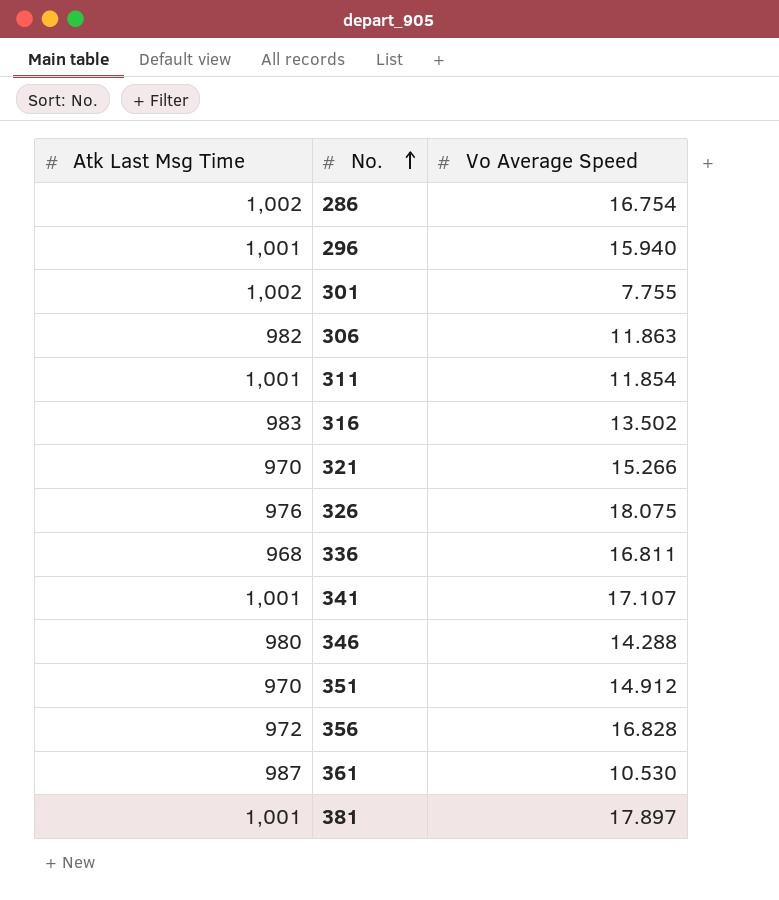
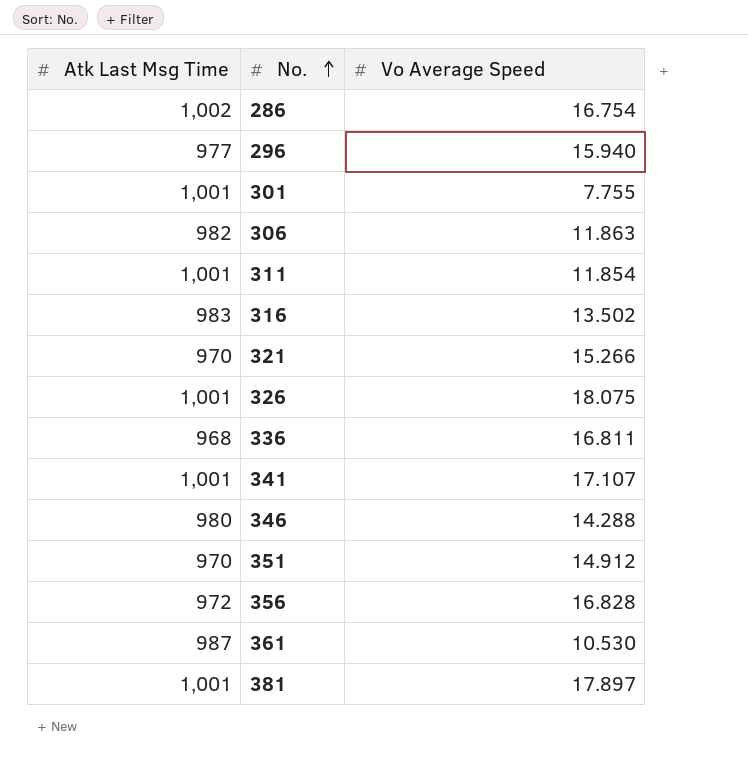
296 | Atk Last Msg Time: 1,001 -> 977
301 | Atk Last Msg Time: 1,002 -> 1,001
326 | Atk Last Msg Time: 976 -> 1,001

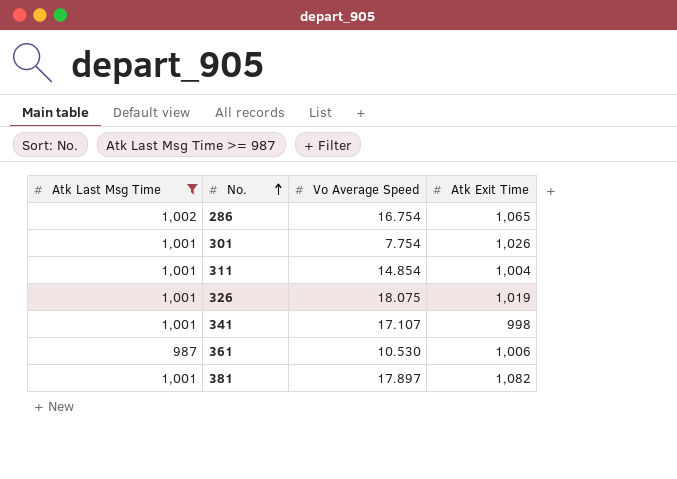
filter: none -> Atk Last Msg Time >= 987
column Atk Exit Time | position: none -> 4
301 | Vo Average Speed: 7.755 -> 7.754
311 | Vo Average Speed: 11.854 -> 14.854

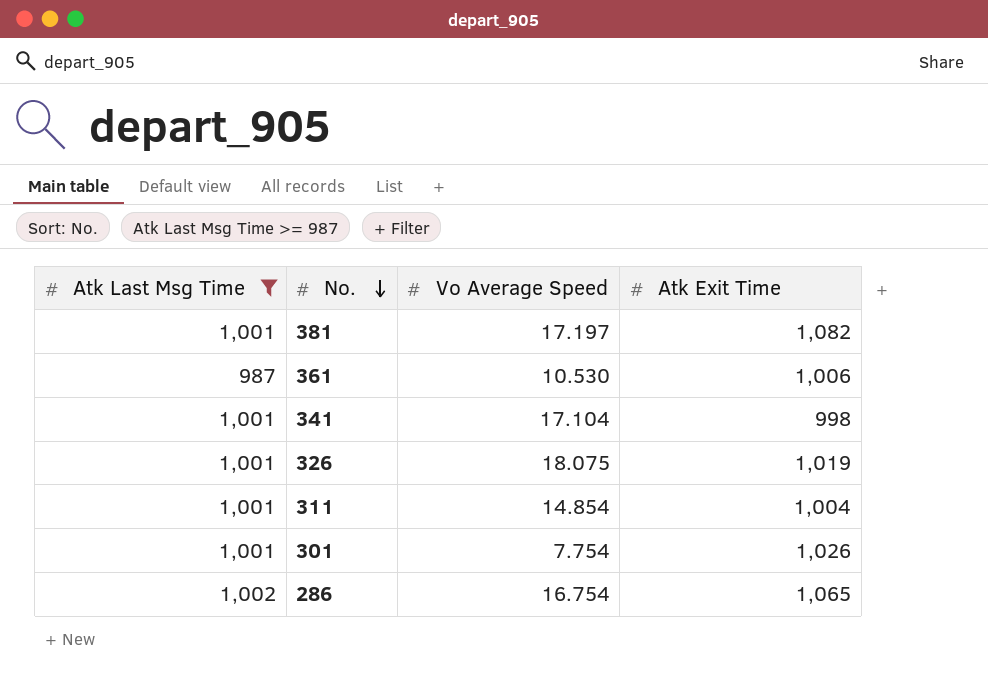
row order: No. ascending -> No. descending
381 | Vo Average Speed: 17.897 -> 17.197
341 | Vo Average Speed: 17.107 -> 17.104

